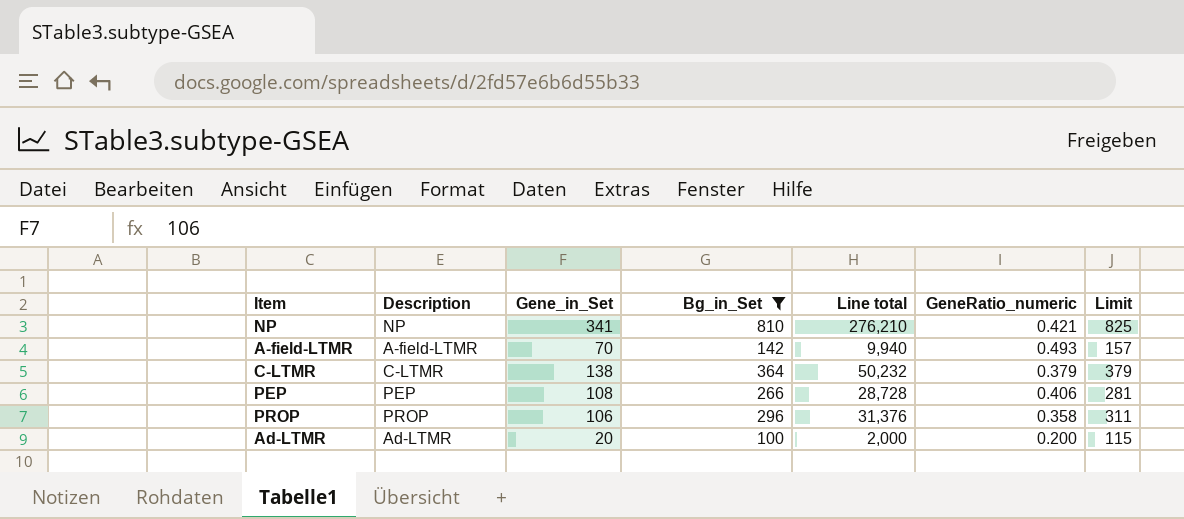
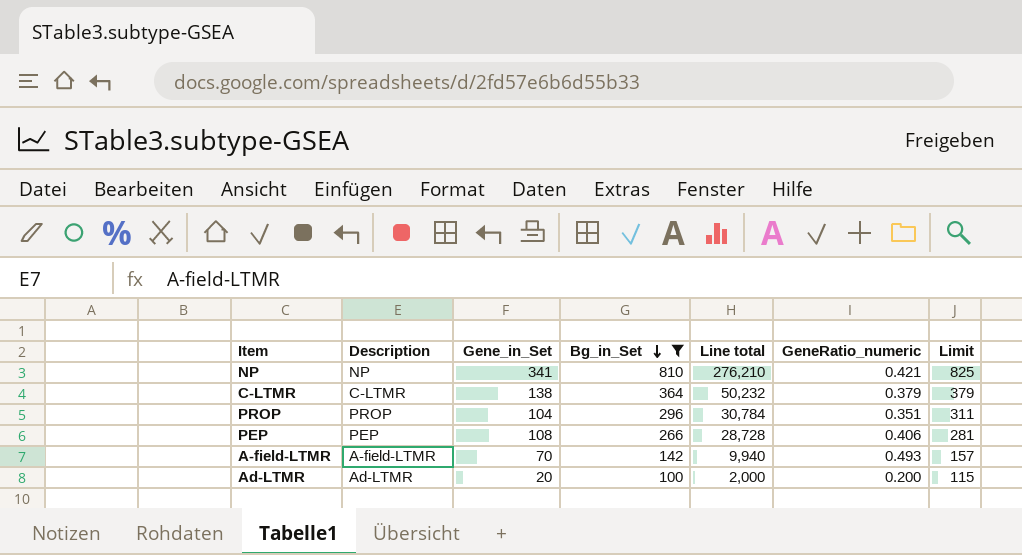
row order: none -> Bg_in_Set descending
PROP | Gene_in_Set: 106 -> 104
PROP | Line total: 31,376 -> 30,784
PROP | GeneRatio_numeric: 0.358 -> 0.351

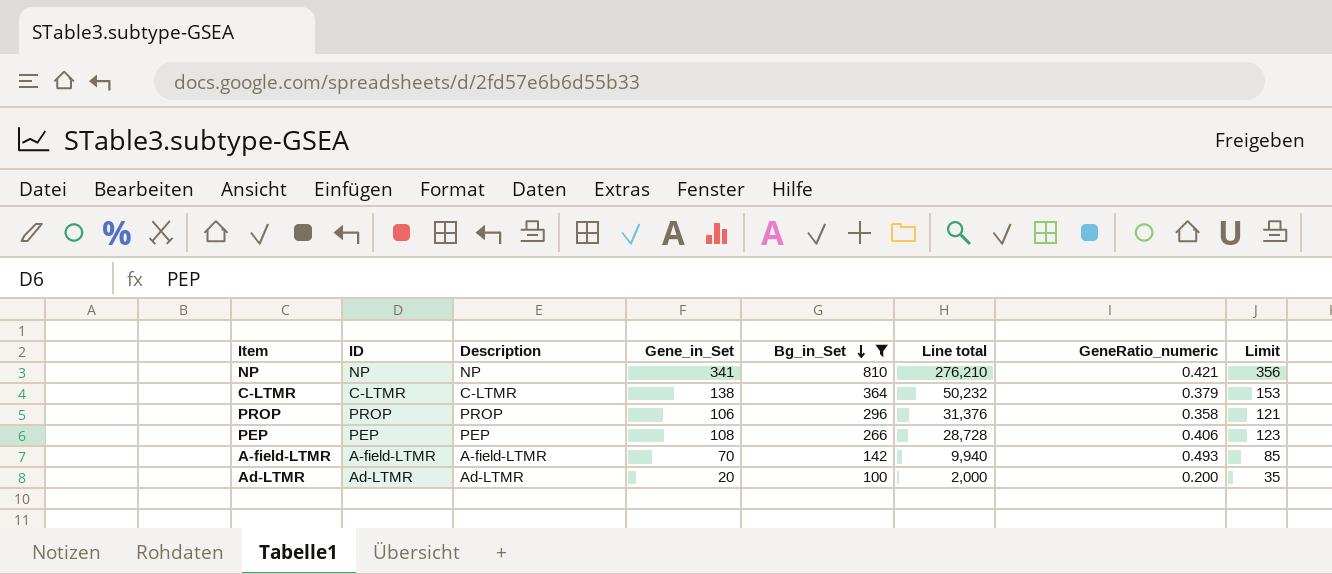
column ID | position: none -> 2
column Limit | formula: [Bg_in_Set] + 15 -> [Gene_in_Set] + 15
PROP | Gene_in_Set: 104 -> 106
PROP | Line total: 30,784 -> 31,376
PROP | GeneRatio_numeric: 0.351 -> 0.358

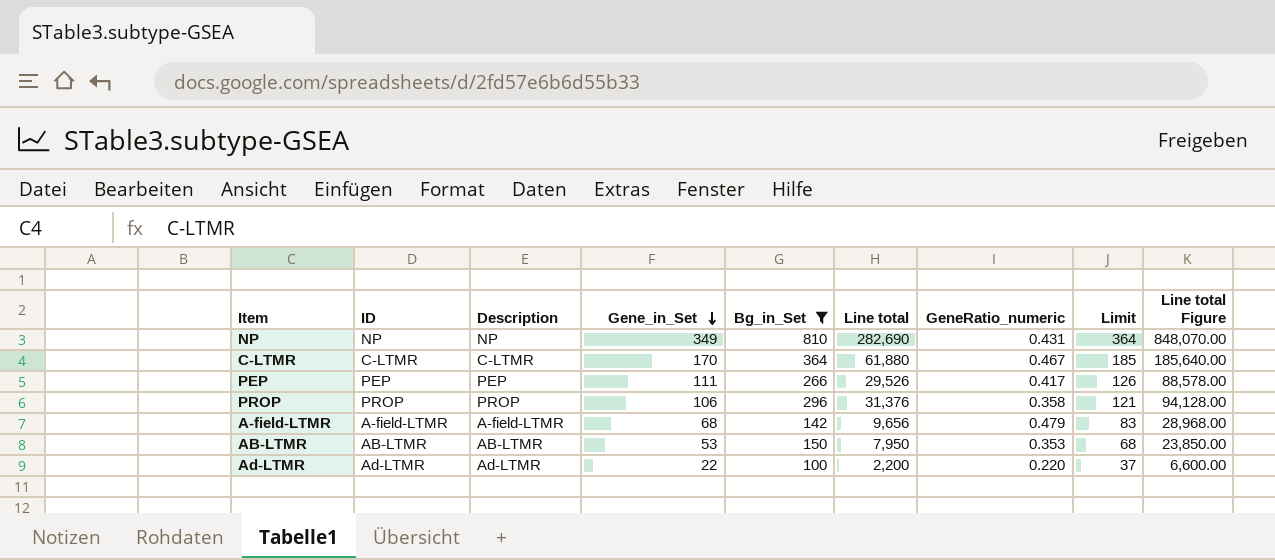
row order: Bg_in_Set descending -> Gene_in_Set descending
column Line total Figure | formula: none -> [Line total] * 3
NP | Gene_in_Set: 341 -> 349
NP | Line total: 276,210 -> 282,690
NP | GeneRatio_numeric: 0.421 -> 0.431
NP | Limit: 356 -> 364
C-LTMR | Gene_in_Set: 138 -> 170
C-LTMR | Line total: 50,232 -> 61,880
C-LTMR | GeneRatio_numeric: 0.379 -> 0.467
C-LTMR | Limit: 153 -> 185
PEP | Gene_in_Set: 108 -> 111
PEP | Line total: 28,728 -> 29,526
PEP | GeneRatio_numeric: 0.406 -> 0.417
PEP | Limit: 123 -> 126
A-field-LTMR | Gene_in_Set: 70 -> 68
A-field-LTMR | Line total: 9,940 -> 9,656
A-field-LTMR | GeneRatio_numeric: 0.493 -> 0.479
A-field-LTMR | Limit: 85 -> 83
row AB-LTMR: none -> AB-LTMR | AB-LTMR | 53 | 150 | 7,950 | 0.353 | 68 | 23,850.00
Ad-LTMR | Gene_in_Set: 20 -> 22
Ad-LTMR | Line total: 2,000 -> 2,200
Ad-LTMR | GeneRatio_numeric: 0.200 -> 0.220
Ad-LTMR | Limit: 35 -> 37

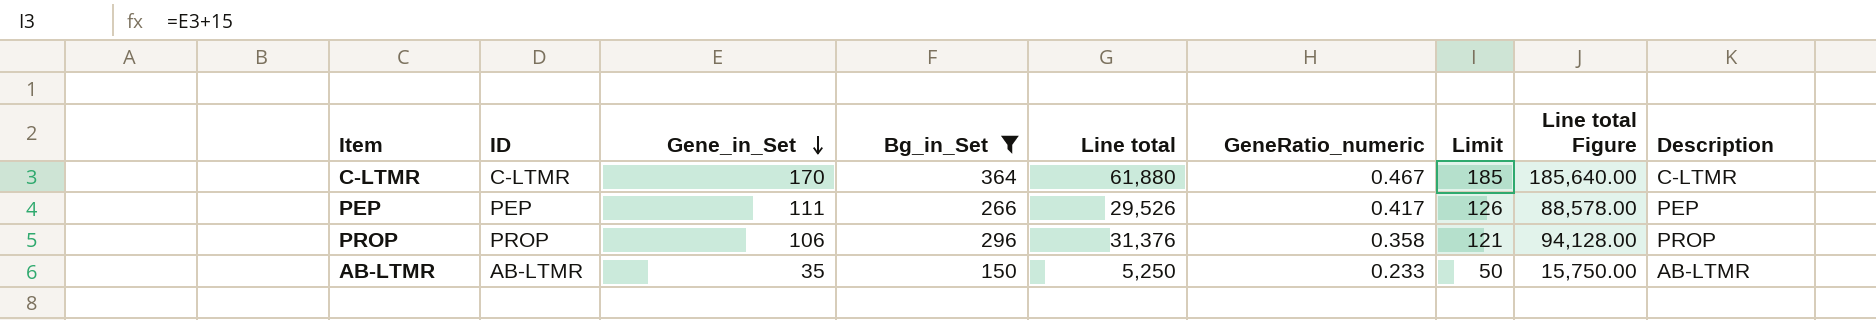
column Description | position: 3 -> 9
row NP: NP | NP | 349 | 810 | 282,690 | 0.431 | 364 | 848,070.00 -> none
row A-field-LTMR: A-field-LTMR | A-field-LTMR | 68 | 142 | 9,656 | 0.479 | 83 | 28,968.00 -> none
row Ad-LTMR: Ad-LTMR | Ad-LTMR | 22 | 100 | 2,200 | 0.220 | 37 | 6,600.00 -> none
AB-LTMR | Gene_in_Set: 53 -> 35
AB-LTMR | Line total: 7,950 -> 5,250
AB-LTMR | GeneRatio_numeric: 0.353 -> 0.233
AB-LTMR | Limit: 68 -> 50
AB-LTMR | Line total Figure: 23,850.00 -> 15,750.00

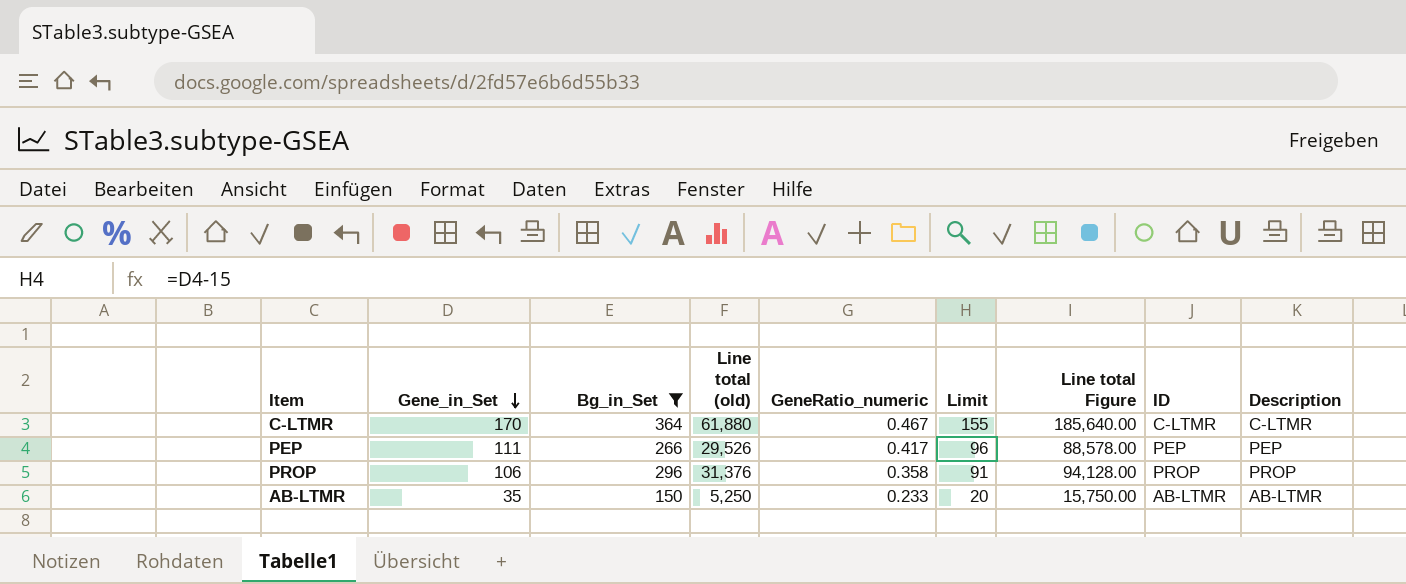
column name: Line total -> Line total (old)
column Limit | formula: [Gene_in_Set] + 15 -> [Gene_in_Set] - 15
column ID | position: 2 -> 8

